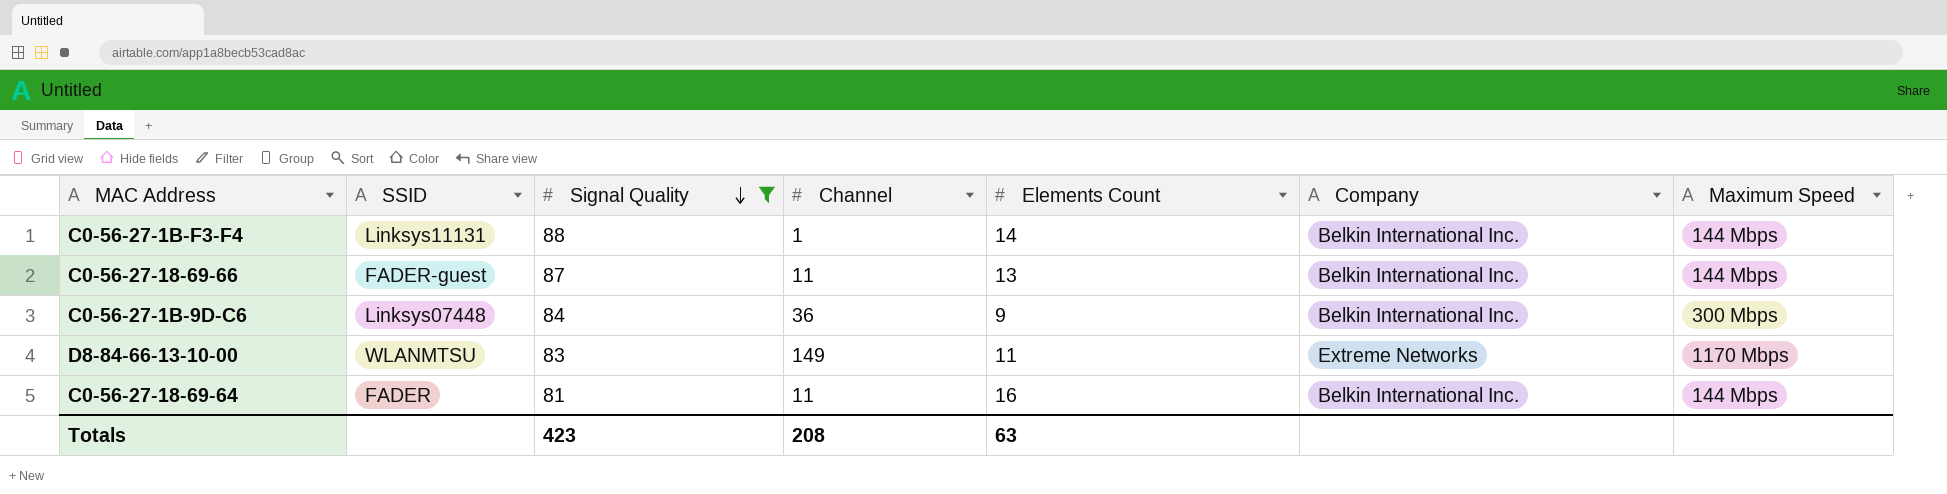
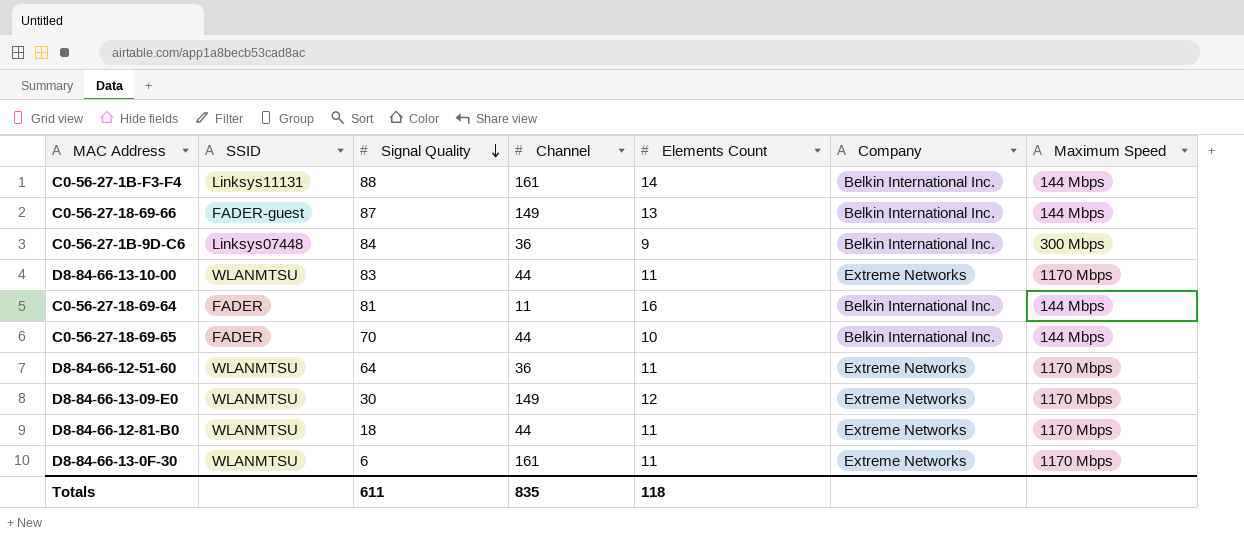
filter: Signal Quality >= 81 -> none
C0-56-27-1B-F3-F4 | Channel: 1 -> 161
C0-56-27-18-69-66 | Channel: 11 -> 149
D8-84-66-13-10-00 | Channel: 149 -> 44
Totals | Signal Quality: 423 -> 611
Totals | Channel: 208 -> 835
Totals | Elements Count: 63 -> 118

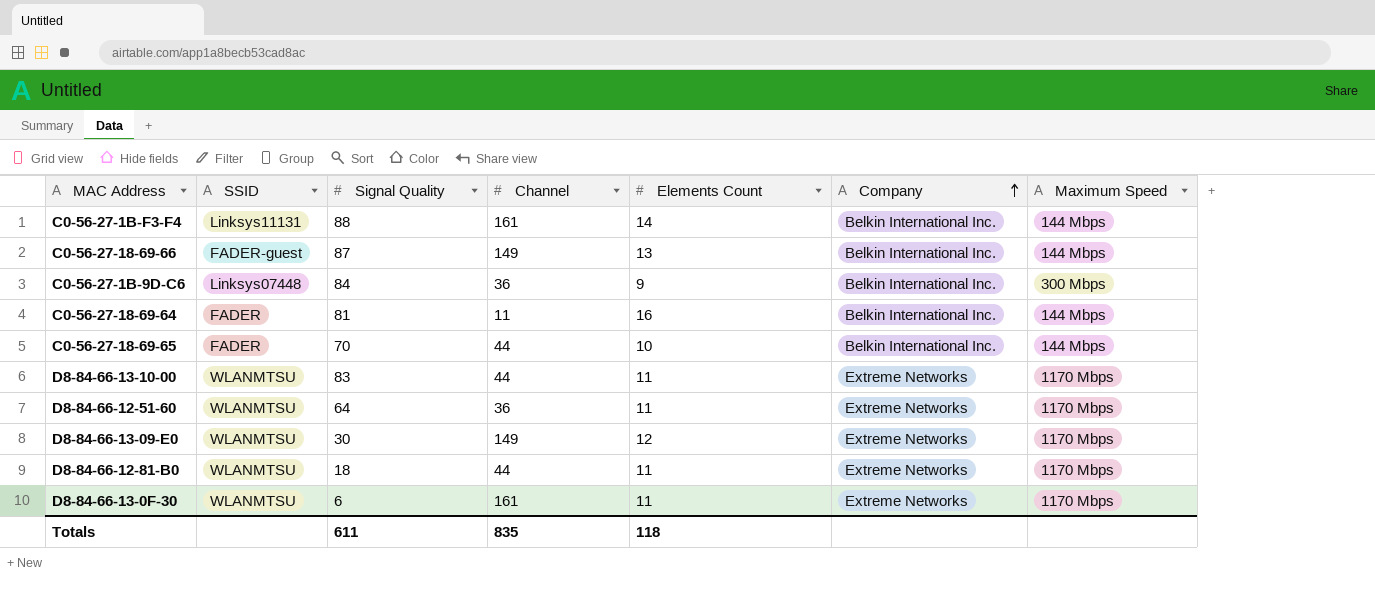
row order: Signal Quality descending -> Company ascending

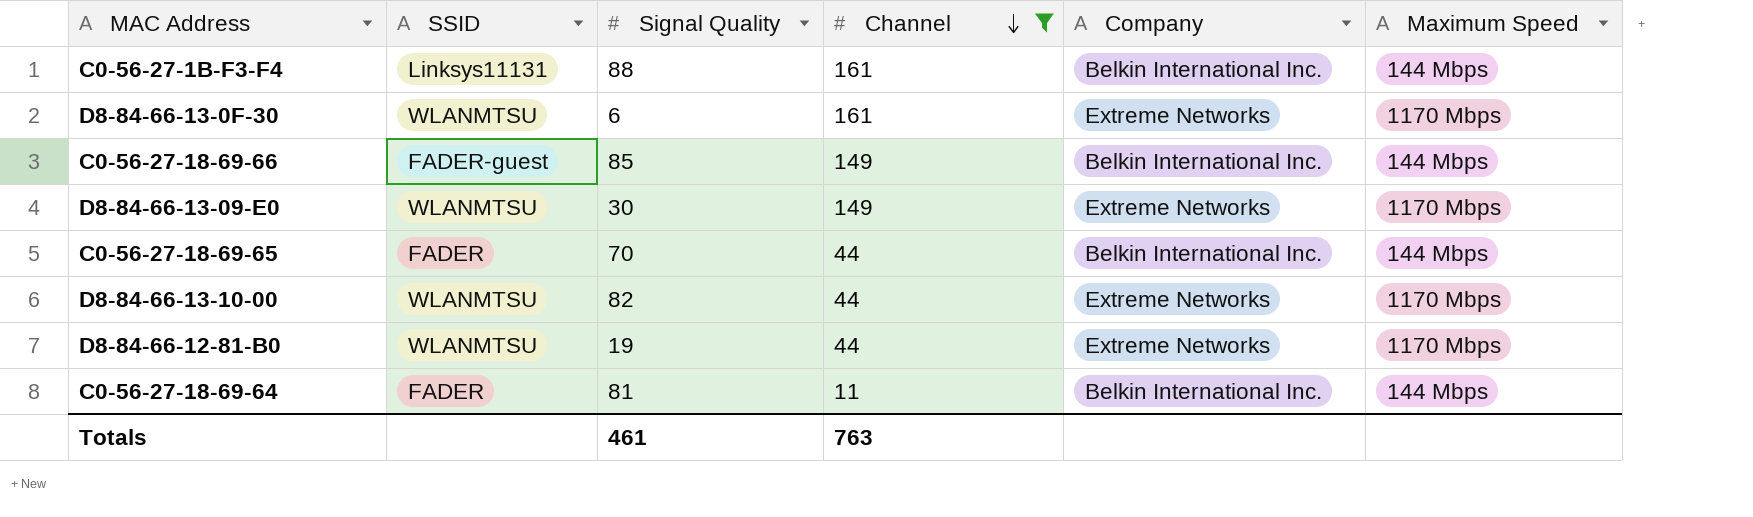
filter: none -> Channel != 36
row order: Company ascending -> Channel descending
column Elements Count | position: 5 -> none
C0-56-27-18-69-66 | Signal Quality: 87 -> 85
D8-84-66-13-10-00 | Signal Quality: 83 -> 82
D8-84-66-12-81-B0 | Signal Quality: 18 -> 19
Totals | Signal Quality: 611 -> 461
Totals | Channel: 835 -> 763

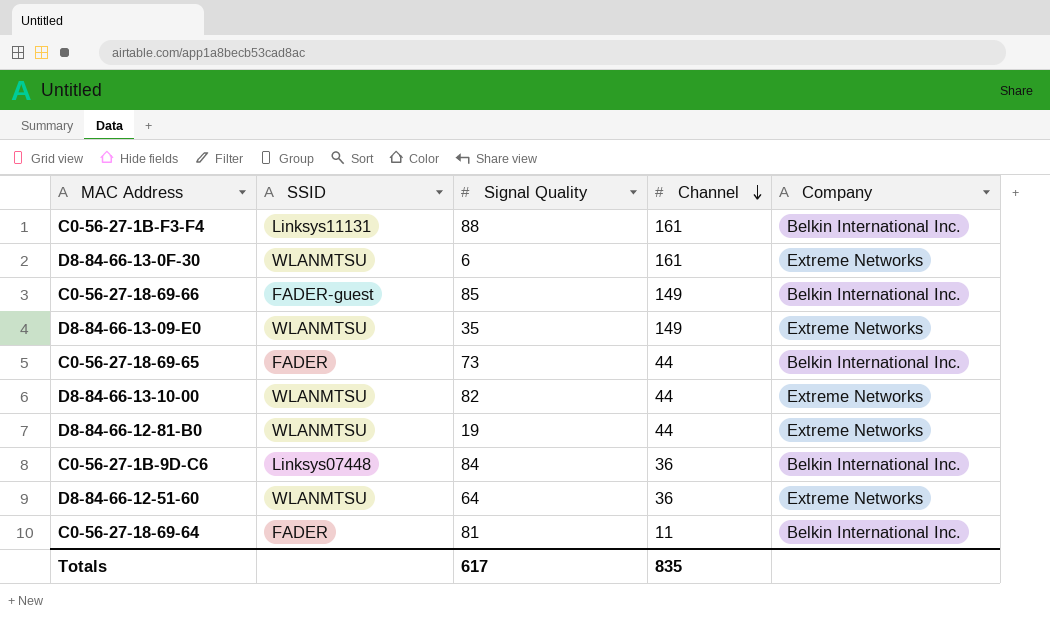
filter: Channel != 36 -> none
column Maximum Speed | position: 6 -> none
D8-84-66-13-09-E0 | Signal Quality: 30 -> 35
C0-56-27-18-69-65 | Signal Quality: 70 -> 73
Totals | Signal Quality: 461 -> 617
Totals | Channel: 763 -> 835

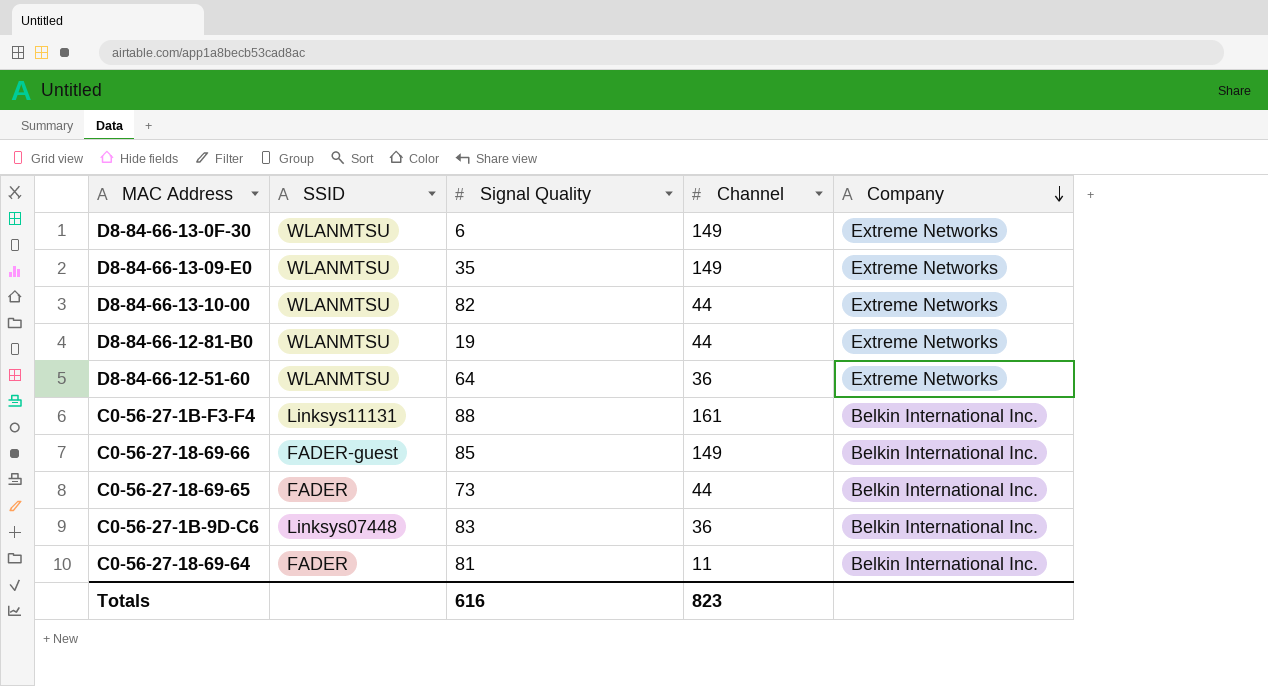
row order: Channel descending -> Company descending
D8-84-66-13-0F-30 | Channel: 161 -> 149
C0-56-27-1B-9D-C6 | Signal Quality: 84 -> 83
Totals | Signal Quality: 617 -> 616
Totals | Channel: 835 -> 823

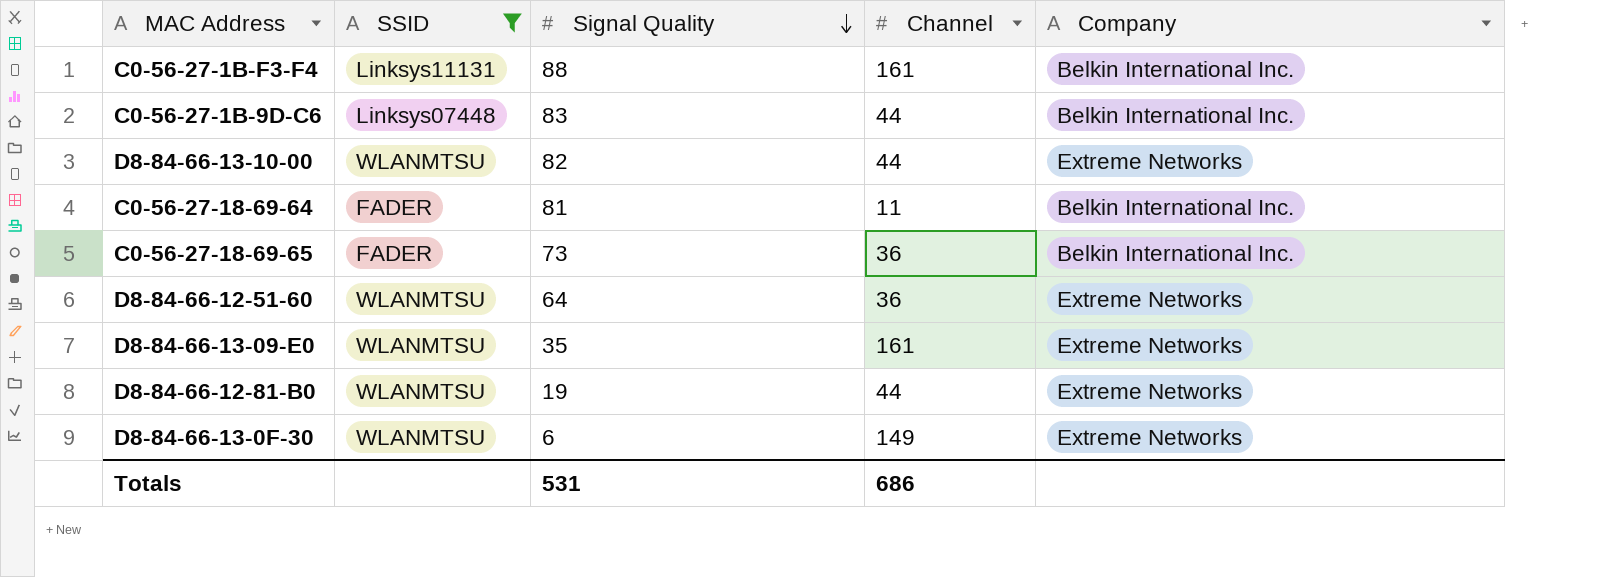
filter: none -> SSID != FADER-guest
row order: Company descending -> Signal Quality descending
C0-56-27-1B-9D-C6 | Channel: 36 -> 44
C0-56-27-18-69-65 | Channel: 44 -> 36
D8-84-66-13-09-E0 | Channel: 149 -> 161
Totals | Signal Quality: 616 -> 531
Totals | Channel: 823 -> 686

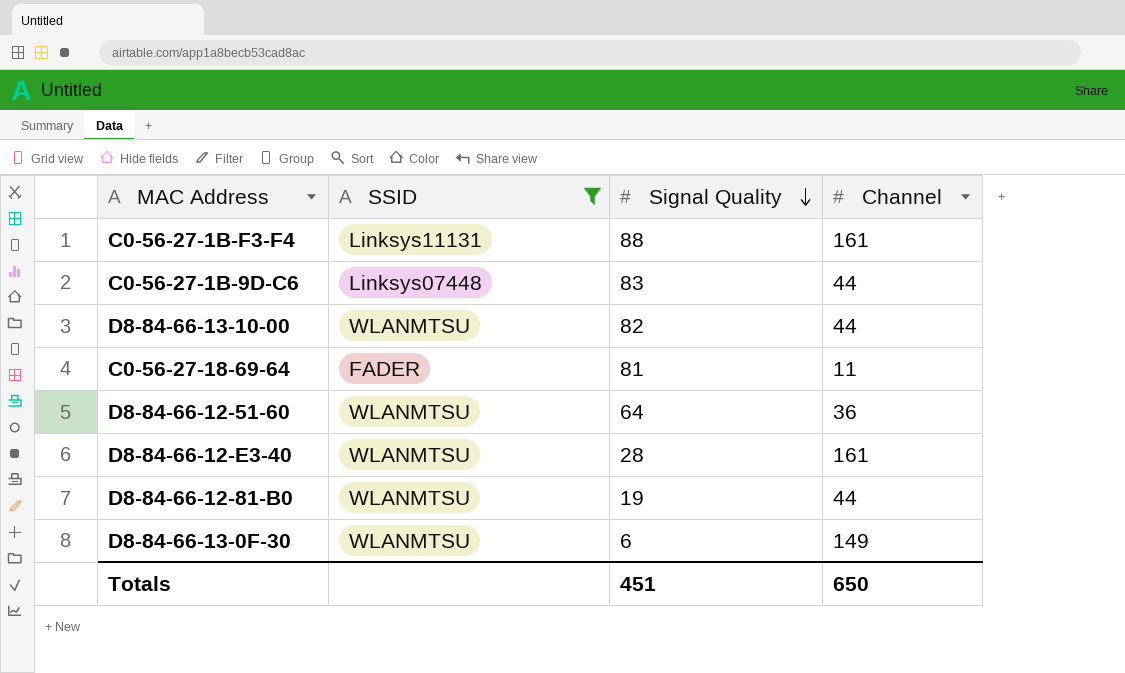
column Company | position: 5 -> none
row C0-56-27-18-69-65: FADER | 73 | 36 | Belkin International Inc. -> none
row D8-84-66-13-09-E0: WLANMTSU | 35 | 161 | Extreme Networks -> none
row D8-84-66-12-E3-40: none -> WLANMTSU | 28 | 161
Totals | Signal Quality: 531 -> 451
Totals | Channel: 686 -> 650

